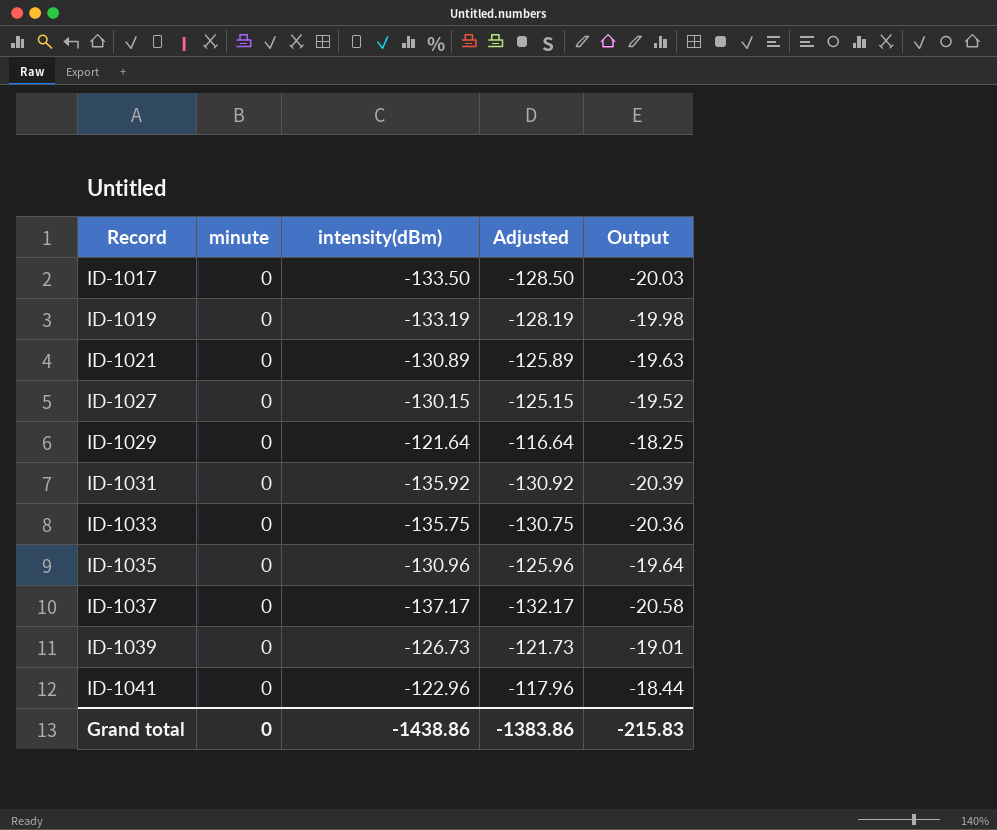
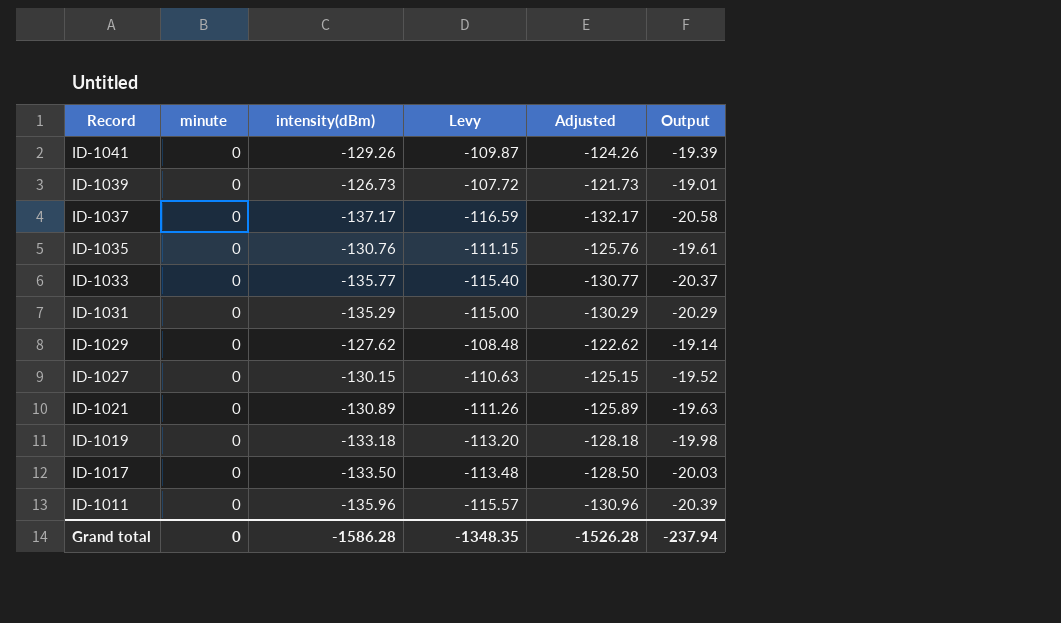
row order: Record ascending -> Record descending
column Levy | formula: none -> [intensity(dBm)] * 0.85
ID-1041 | intensity(dBm): -122.96 -> -129.26
ID-1041 | Adjusted: -117.96 -> -124.26
ID-1041 | Output: -18.44 -> -19.39
ID-1035 | intensity(dBm): -130.96 -> -130.76
ID-1035 | Adjusted: -125.96 -> -125.76
ID-1035 | Output: -19.64 -> -19.61
ID-1033 | intensity(dBm): -135.75 -> -135.77
ID-1033 | Adjusted: -130.75 -> -130.77
ID-1033 | Output: -20.36 -> -20.37
ID-1031 | intensity(dBm): -135.92 -> -135.29
ID-1031 | Adjusted: -130.92 -> -130.29
ID-1031 | Output: -20.39 -> -20.29
ID-1029 | intensity(dBm): -121.64 -> -127.62
ID-1029 | Adjusted: -116.64 -> -122.62
ID-1029 | Output: -18.25 -> -19.14
ID-1019 | intensity(dBm): -133.19 -> -133.18
ID-1019 | Adjusted: -128.19 -> -128.18
row ID-1011: none -> 0 | -135.96 | -115.57 | -130.96 | -20.39
Grand total | intensity(dBm): -1438.86 -> -1586.28
Grand total | Adjusted: -1383.86 -> -1526.28
Grand total | Output: -215.83 -> -237.94

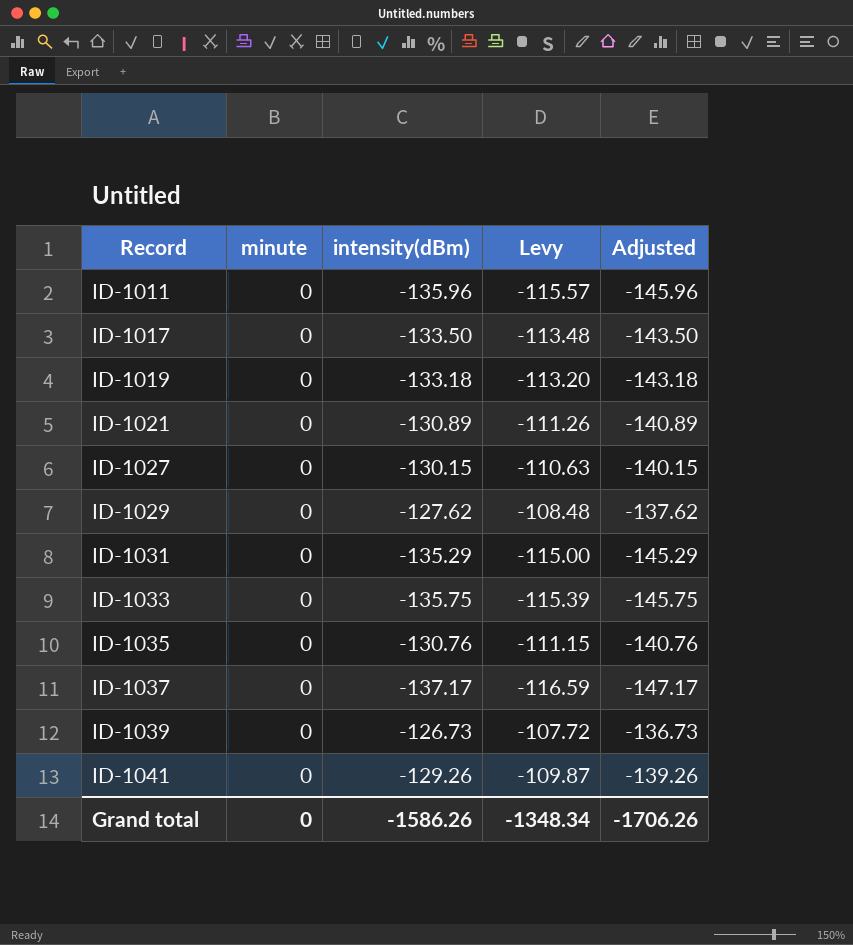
row order: Record descending -> Record ascending
column Output | formula: [intensity(dBm)] * 0.15 -> none
column Adjusted | formula: [intensity(dBm)] + 5 -> [intensity(dBm)] - 10
ID-1033 | intensity(dBm): -135.77 -> -135.75
ID-1033 | Levy: -115.40 -> -115.39
Grand total | intensity(dBm): -1586.28 -> -1586.26
Grand total | Levy: -1348.35 -> -1348.34
Grand total | Adjusted: -1526.28 -> -1706.26

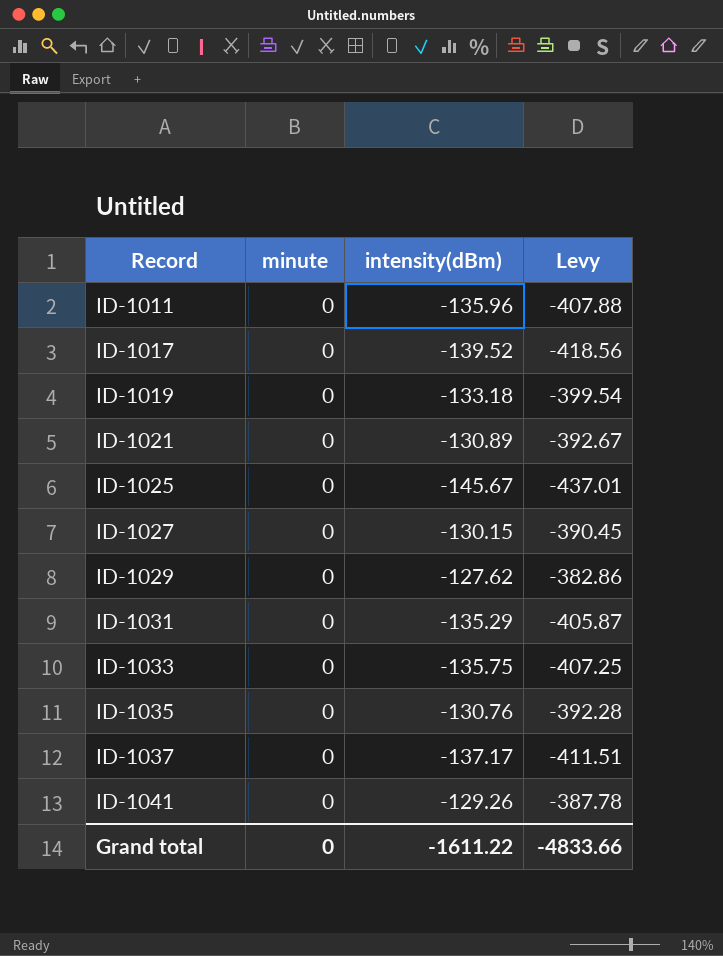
column Adjusted | formula: [intensity(dBm)] - 10 -> none
column Levy | formula: [intensity(dBm)] * 0.85 -> [intensity(dBm)] * 3
row ID-1039: 0 | -126.73 | -107.72 | -136.73 -> none
ID-1017 | intensity(dBm): -133.50 -> -139.52
row ID-1025: none -> 0 | -145.67 | -437.01
Grand total | intensity(dBm): -1586.26 -> -1611.22
Grand total | Levy: -1348.34 -> -4833.66

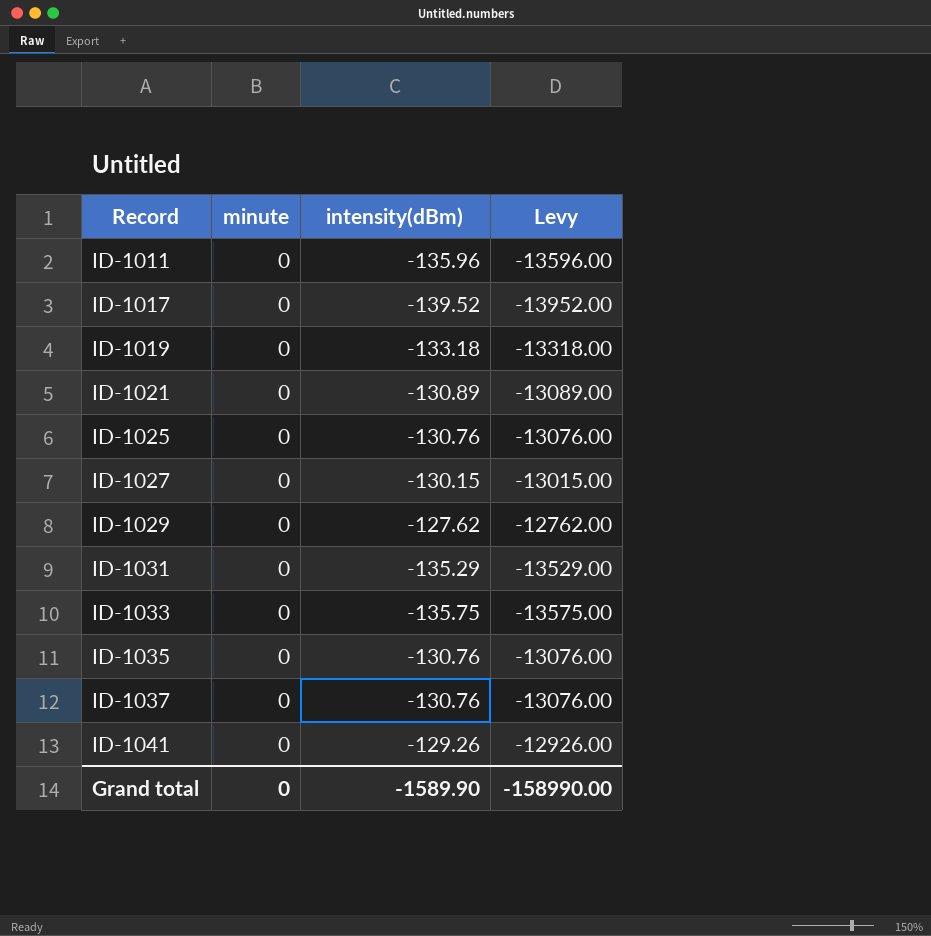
column Levy | formula: [intensity(dBm)] * 3 -> [intensity(dBm)] * 100
ID-1025 | intensity(dBm): -145.67 -> -130.76
ID-1037 | intensity(dBm): -137.17 -> -130.76
Grand total | intensity(dBm): -1611.22 -> -1589.90
Grand total | Levy: -4833.66 -> -158990.00

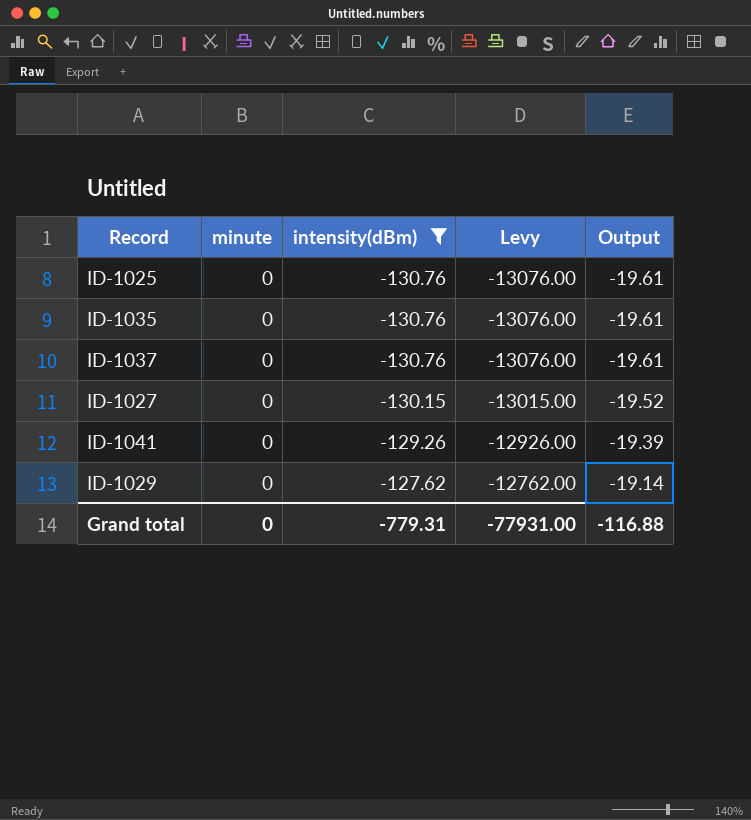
filter: none -> intensity(dBm) >= -130.76
row order: Record ascending -> intensity(dBm) ascending
column Output | formula: none -> [intensity(dBm)] * 0.15
Grand total | intensity(dBm): -1589.90 -> -779.31
Grand total | Levy: -158990.00 -> -77931.00

